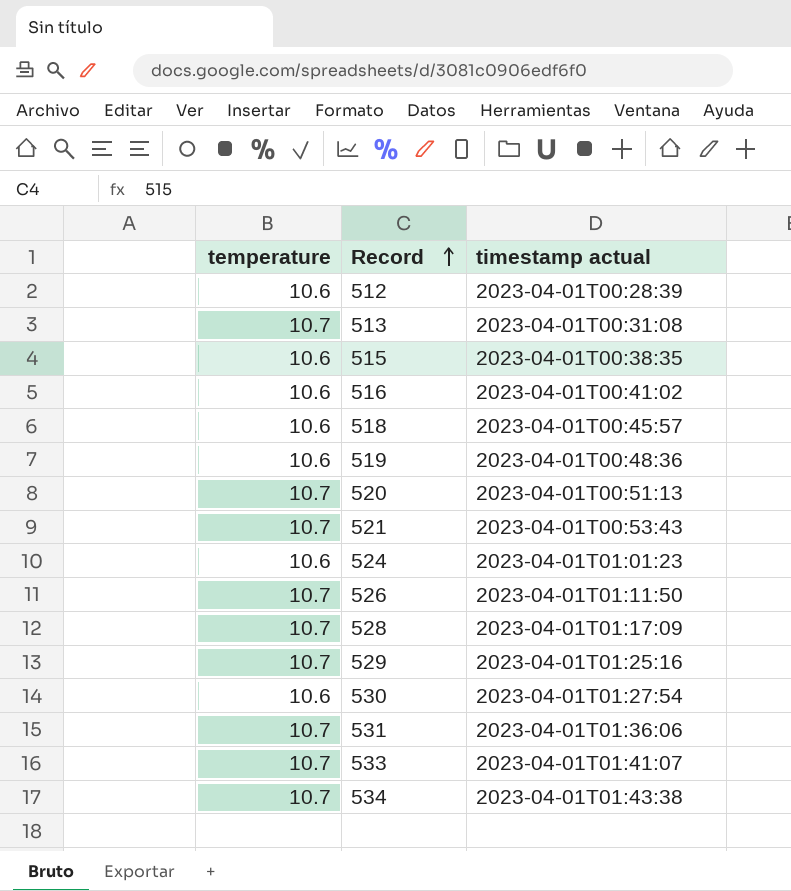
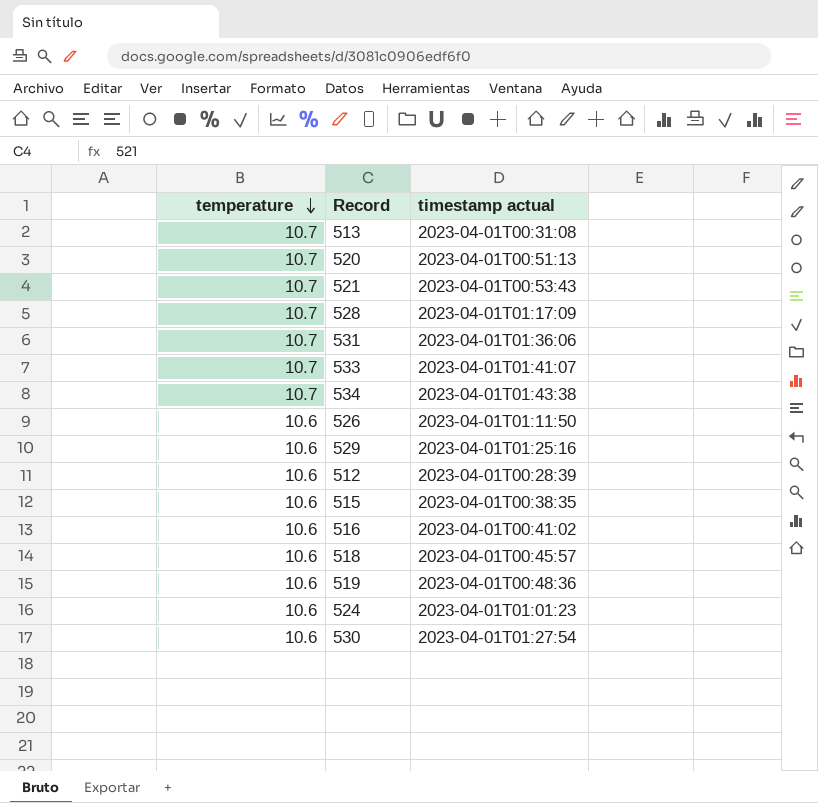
row order: Record ascending -> temperature descending
526 | temperature: 10.7 -> 10.6
529 | temperature: 10.7 -> 10.6

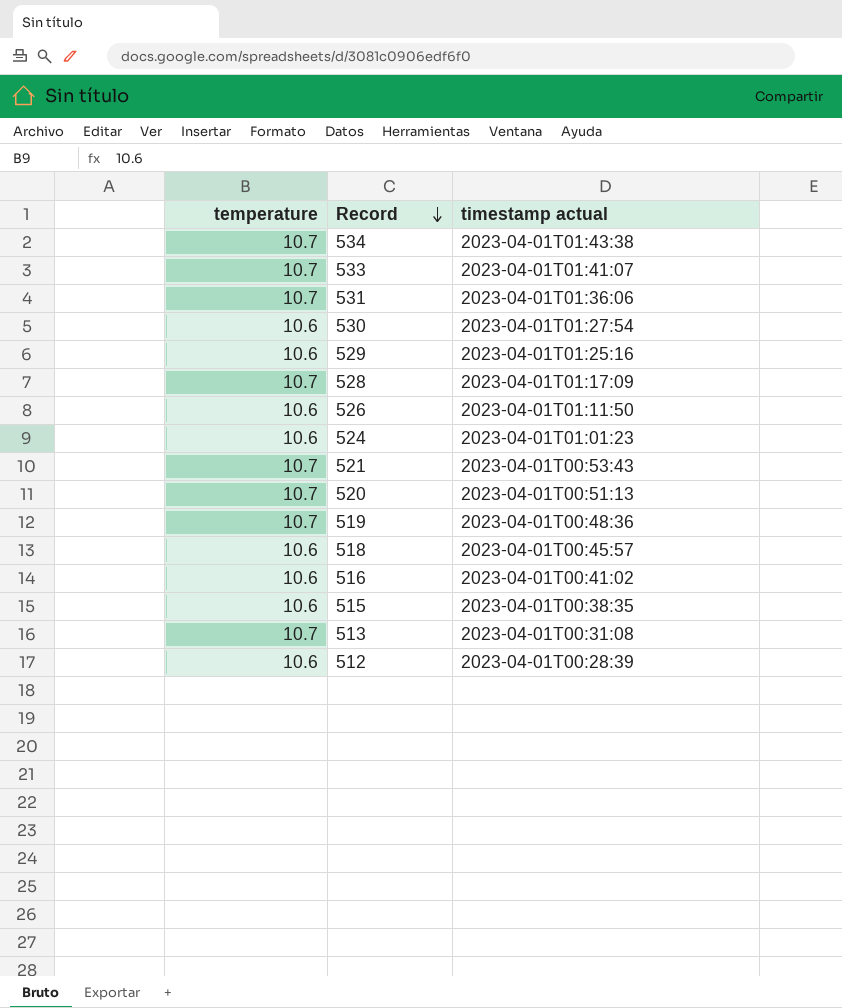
row order: temperature descending -> Record descending
519 | temperature: 10.6 -> 10.7

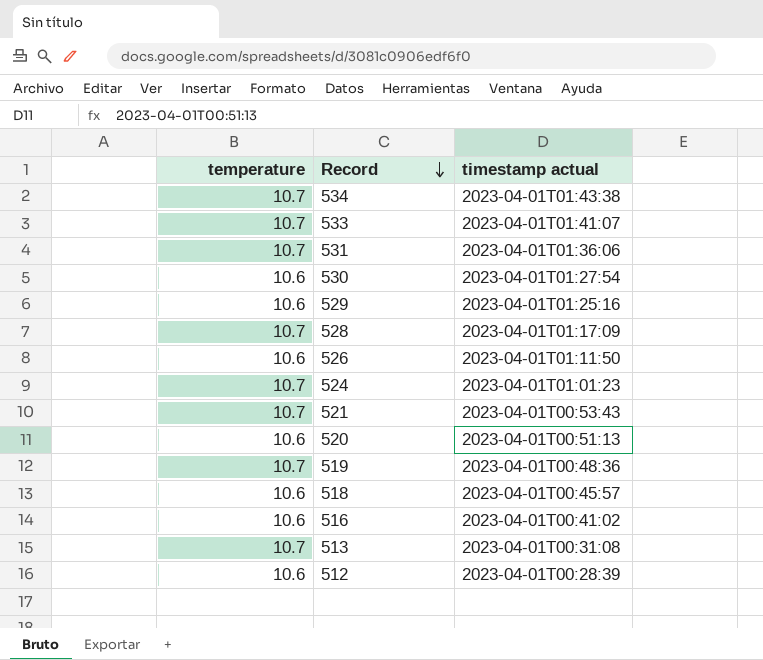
row 515: 10.6 | 2023-04-01T00:38:35 -> none
524 | temperature: 10.6 -> 10.7
520 | temperature: 10.7 -> 10.6

